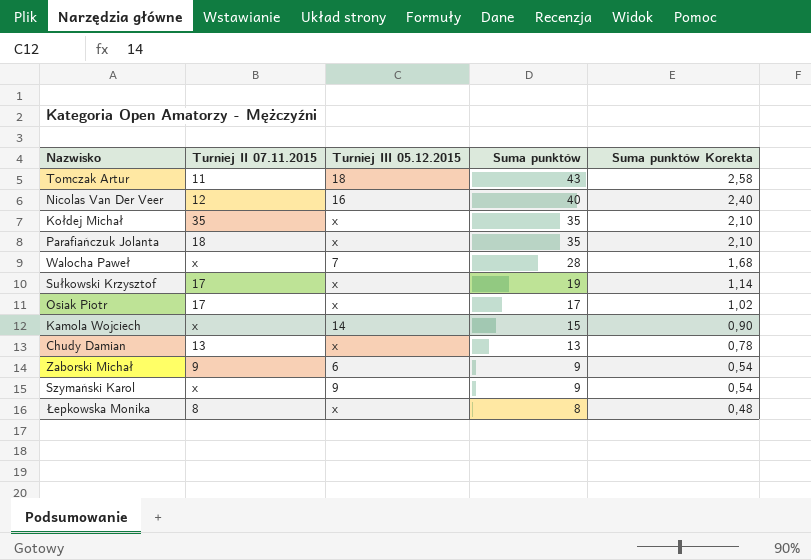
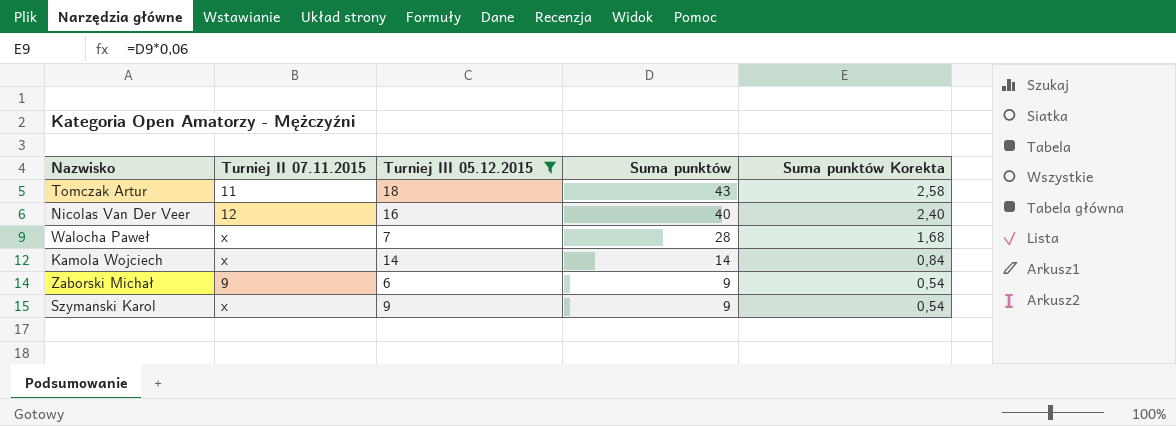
filter: none -> Turniej III 05.12.2015 != x
Kamola Wojciech | Suma punktów: 15 -> 14
Kamola Wojciech | Suma punktów Korekta: 0,90 -> 0,84

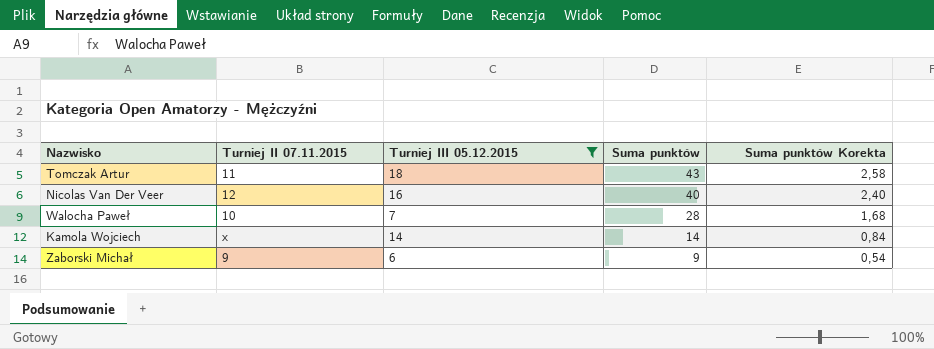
row Szymański Karol: x | 9 | 9 | 0,54 -> none
Walocha Paweł | Turniej II 07.11.2015: x -> 10

